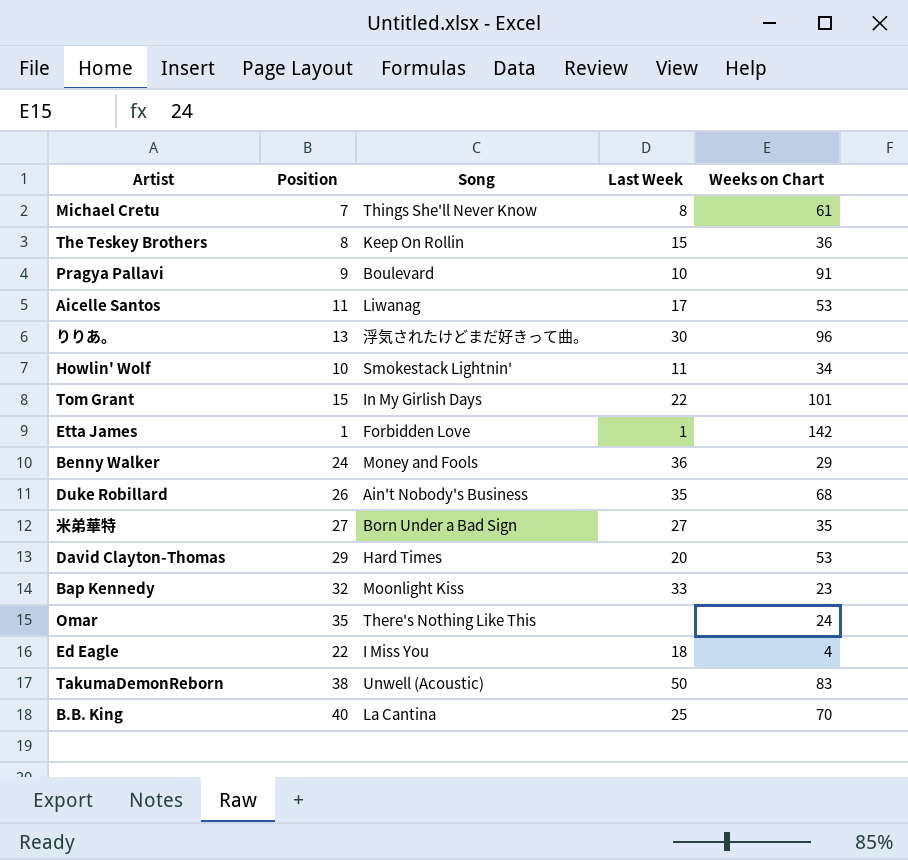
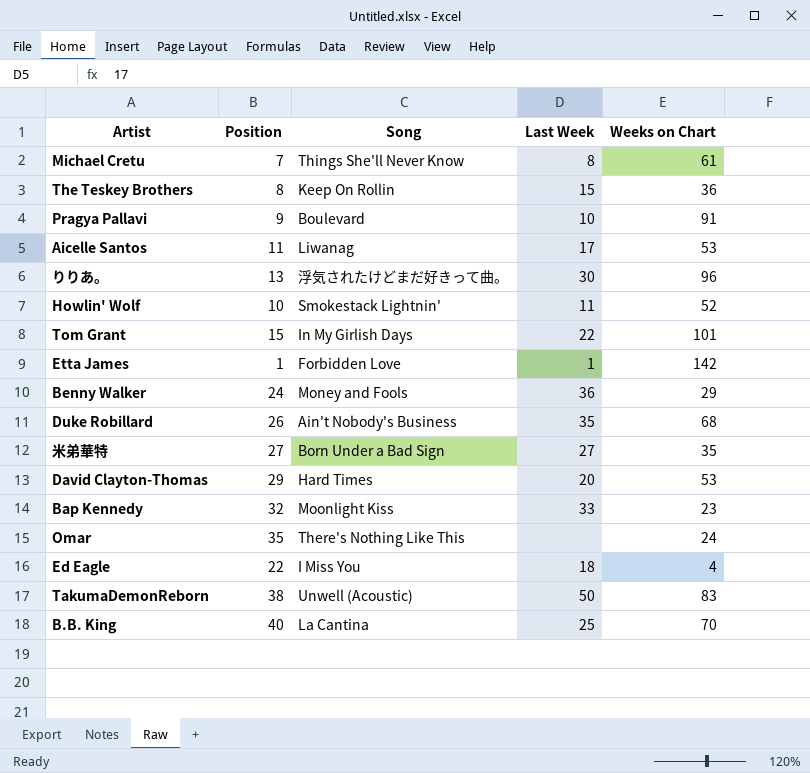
Howlin' Wolf | Weeks on Chart: 34 -> 52

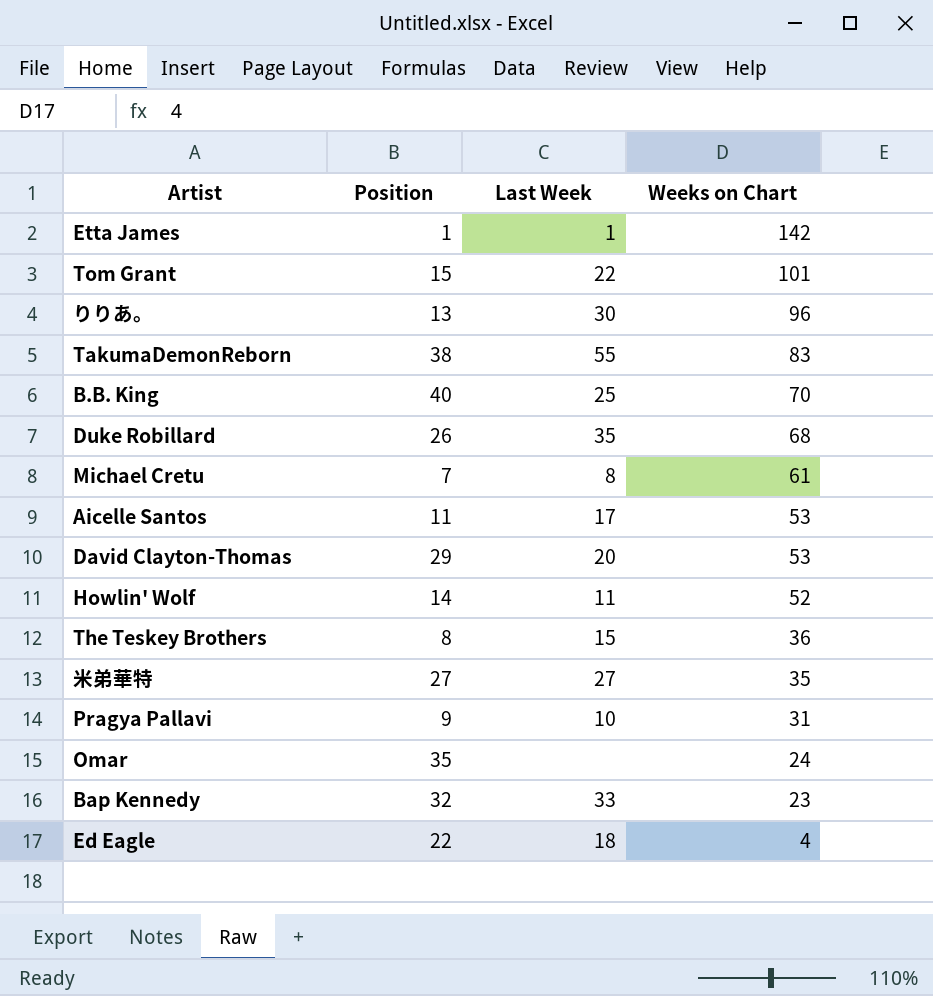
row order: none -> Weeks on Chart descending
column Song | position: 3 -> none
row Benny Walker: 24 | Money and Fools | 36 | 29 -> none
TakumaDemonReborn | Last Week: 50 -> 55
Howlin' Wolf | Position: 10 -> 14
Pragya Pallavi | Weeks on Chart: 91 -> 31

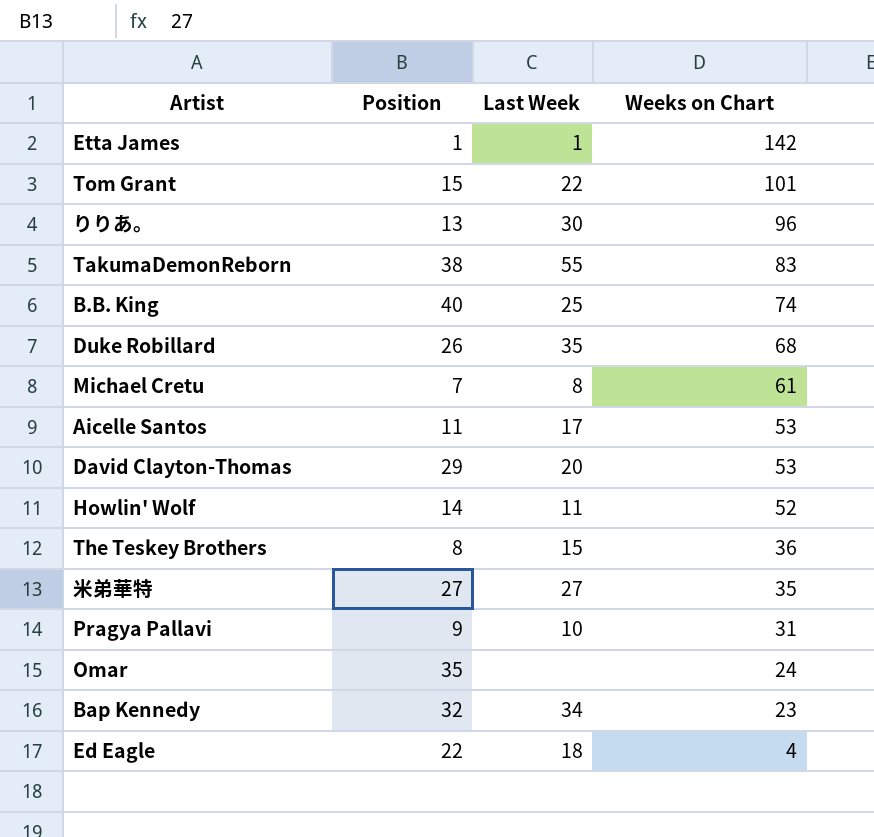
B.B. King | Weeks on Chart: 70 -> 74
Bap Kennedy | Last Week: 33 -> 34

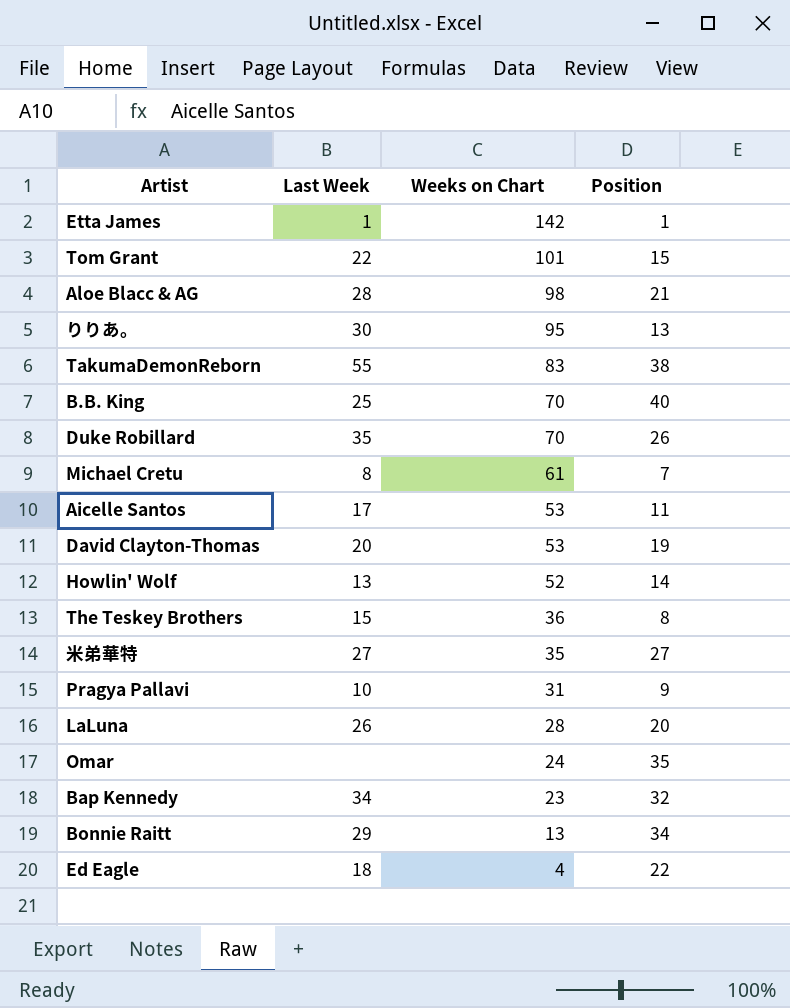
column Position | position: 2 -> 4
row Aloe Blacc & AG: none -> 28 | 98 | 21
りりあ。 | Weeks on Chart: 96 -> 95
B.B. King | Weeks on Chart: 74 -> 70
Duke Robillard | Weeks on Chart: 68 -> 70
David Clayton-Thomas | Position: 29 -> 19
Howlin' Wolf | Last Week: 11 -> 13
row LaLuna: none -> 26 | 28 | 20
row Bonnie Raitt: none -> 29 | 13 | 34

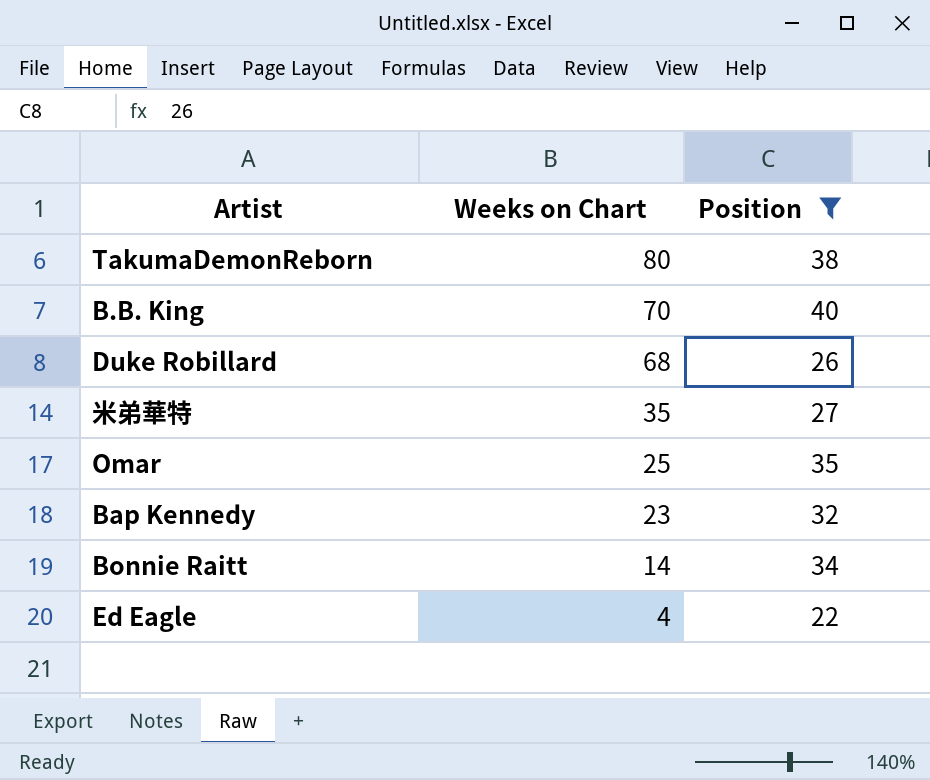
filter: none -> Position >= 22
column Last Week | position: 2 -> none
TakumaDemonReborn | Weeks on Chart: 83 -> 80
Duke Robillard | Weeks on Chart: 70 -> 68
Omar | Weeks on Chart: 24 -> 25
Bonnie Raitt | Weeks on Chart: 13 -> 14

